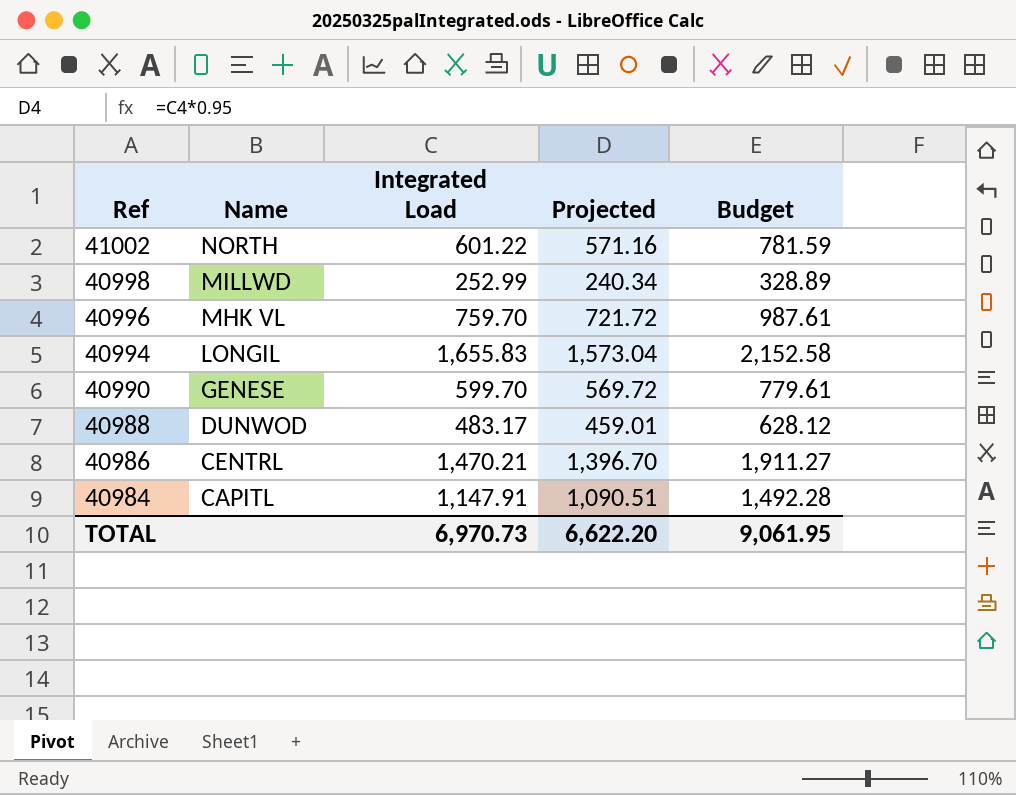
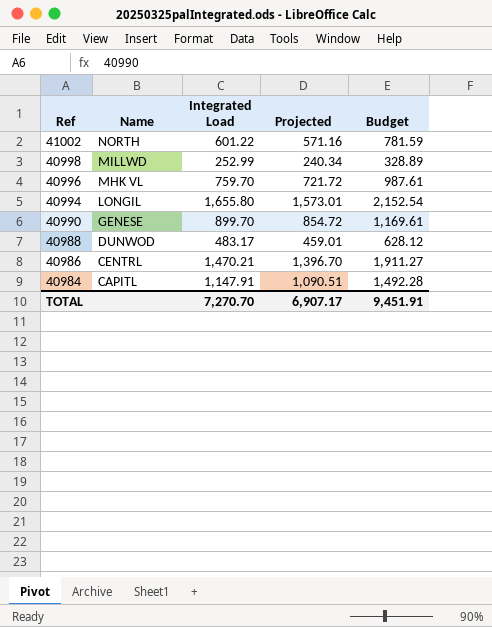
40994 | Integrated Load: 1,655.83 -> 1,655.80
40994 | Projected: 1,573.04 -> 1,573.01
40994 | Budget: 2,152.58 -> 2,152.54
40990 | Integrated Load: 599.70 -> 899.70
40990 | Projected: 569.72 -> 854.72
40990 | Budget: 779.61 -> 1,169.61
TOTAL | Integrated Load: 6,970.73 -> 7,270.70
TOTAL | Projected: 6,622.20 -> 6,907.17
TOTAL | Budget: 9,061.95 -> 9,451.91

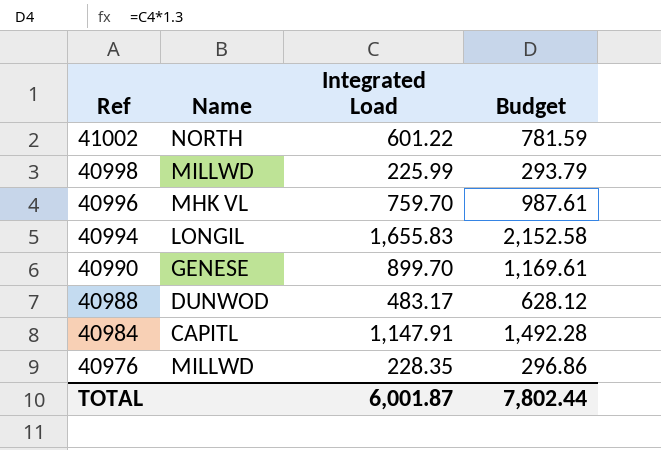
column Projected | formula: [Integrated Load] * 0.95 -> none
row 40986: CENTRL | 1,470.21 | 1,396.70 | 1,911.27 -> none
40998 | Integrated Load: 252.99 -> 225.99
40998 | Budget: 328.89 -> 293.79
40994 | Integrated Load: 1,655.80 -> 1,655.83
40994 | Budget: 2,152.54 -> 2,152.58
row 40976: none -> MILLWD | 228.35 | 296.86
TOTAL | Integrated Load: 7,270.70 -> 6,001.87
TOTAL | Budget: 9,451.91 -> 7,802.44

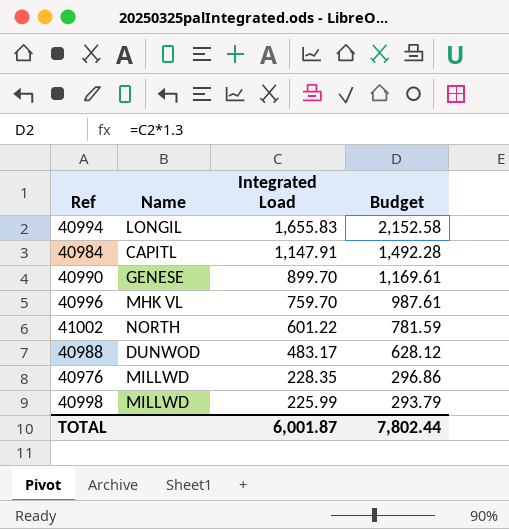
row order: Ref descending -> Integrated Load descending

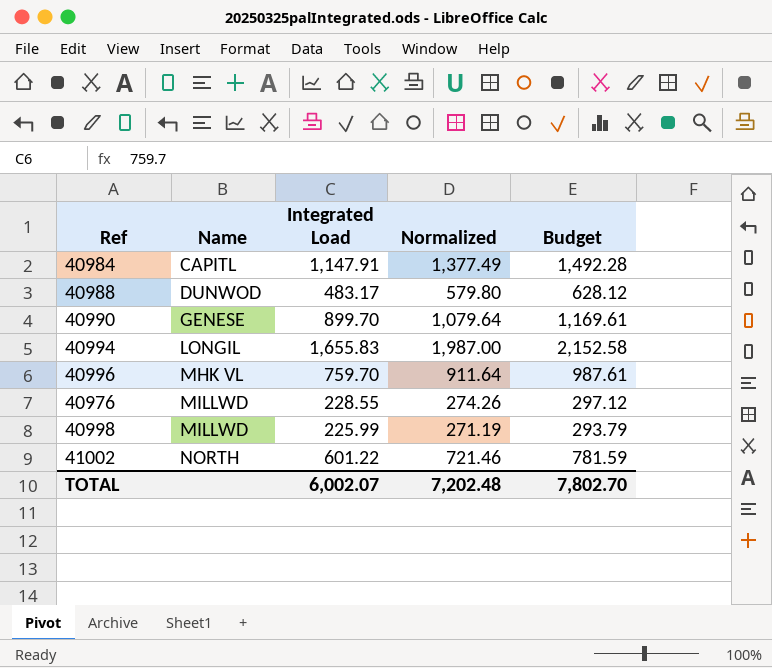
row order: Integrated Load descending -> Name ascending
column Normalized | formula: none -> [Integrated Load] * 1.2
40976 | Integrated Load: 228.35 -> 228.55
40976 | Budget: 296.86 -> 297.12
TOTAL | Integrated Load: 6,001.87 -> 6,002.07
TOTAL | Budget: 7,802.44 -> 7,802.70

